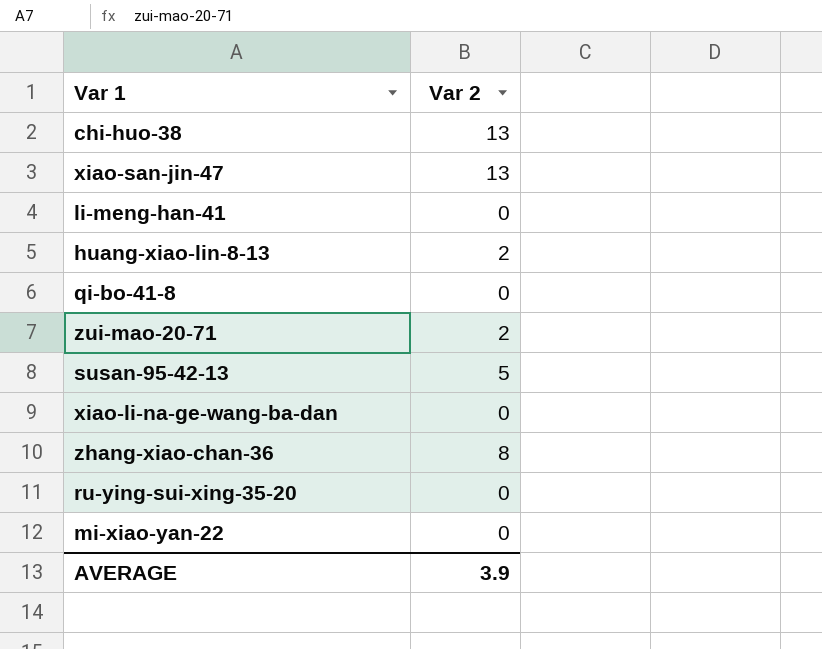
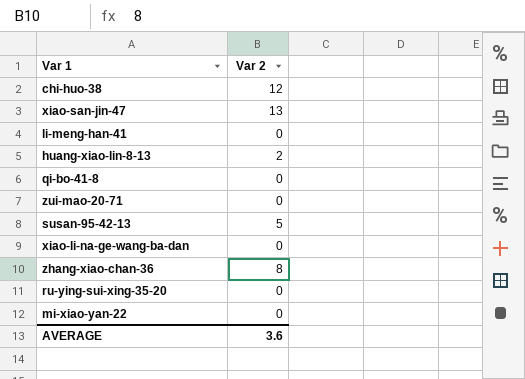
chi-huo-38 | Var 2: 13 -> 12
zui-mao-20-71 | Var 2: 2 -> 0
AVERAGE | Var 2: 3.9 -> 3.6

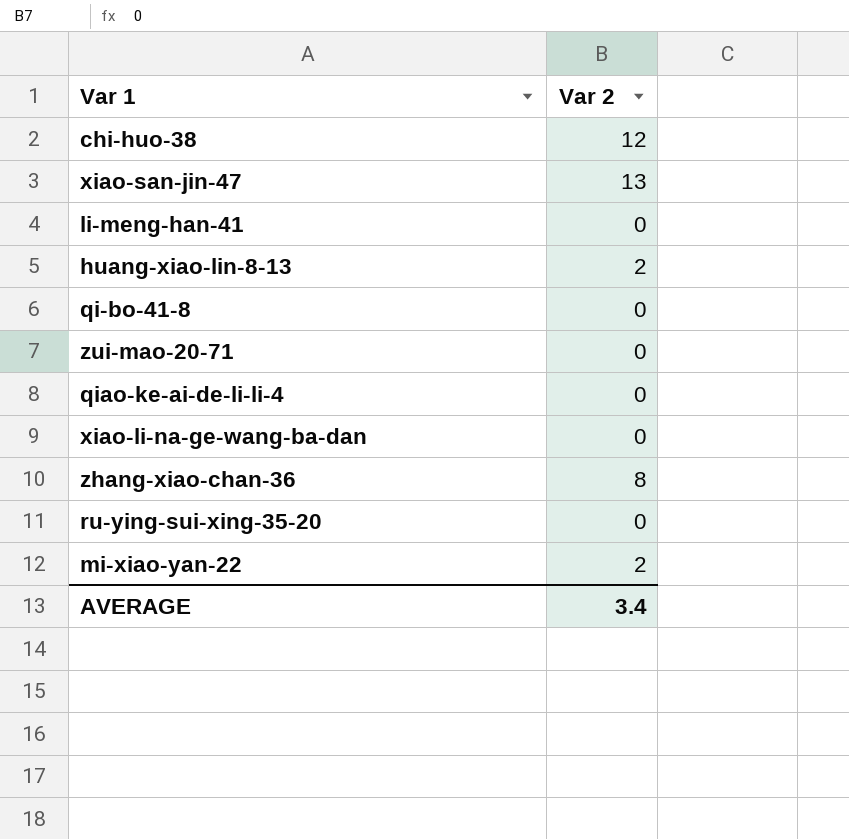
row susan-95-42-13: 5 -> none
row qiao-ke-ai-de-li-li-4: none -> 0
mi-xiao-yan-22 | Var 2: 0 -> 2
AVERAGE | Var 2: 3.6 -> 3.4

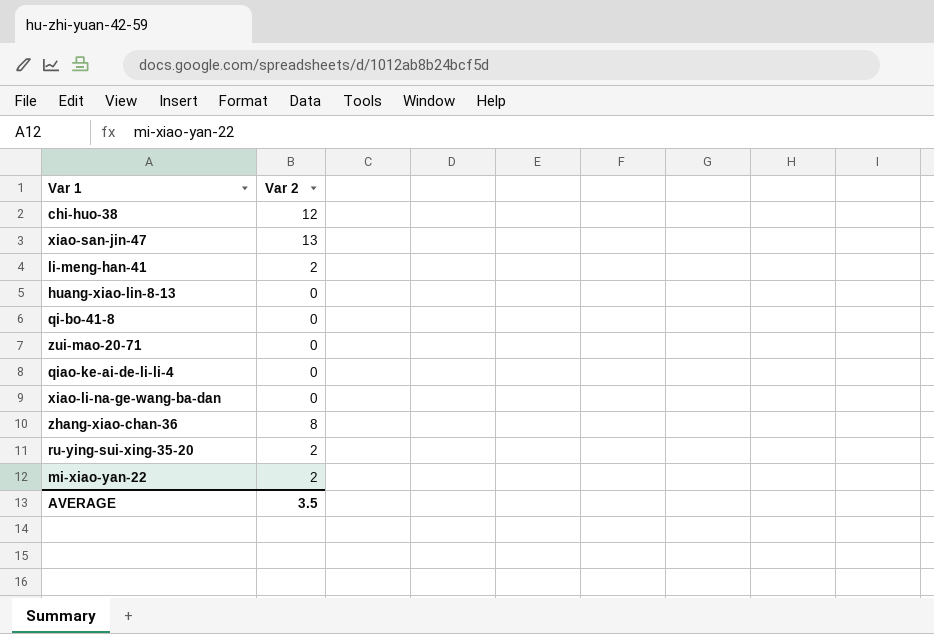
li-meng-han-41 | Var 2: 0 -> 2
huang-xiao-lin-8-13 | Var 2: 2 -> 0
ru-ying-sui-xing-35-20 | Var 2: 0 -> 2
AVERAGE | Var 2: 3.4 -> 3.5

